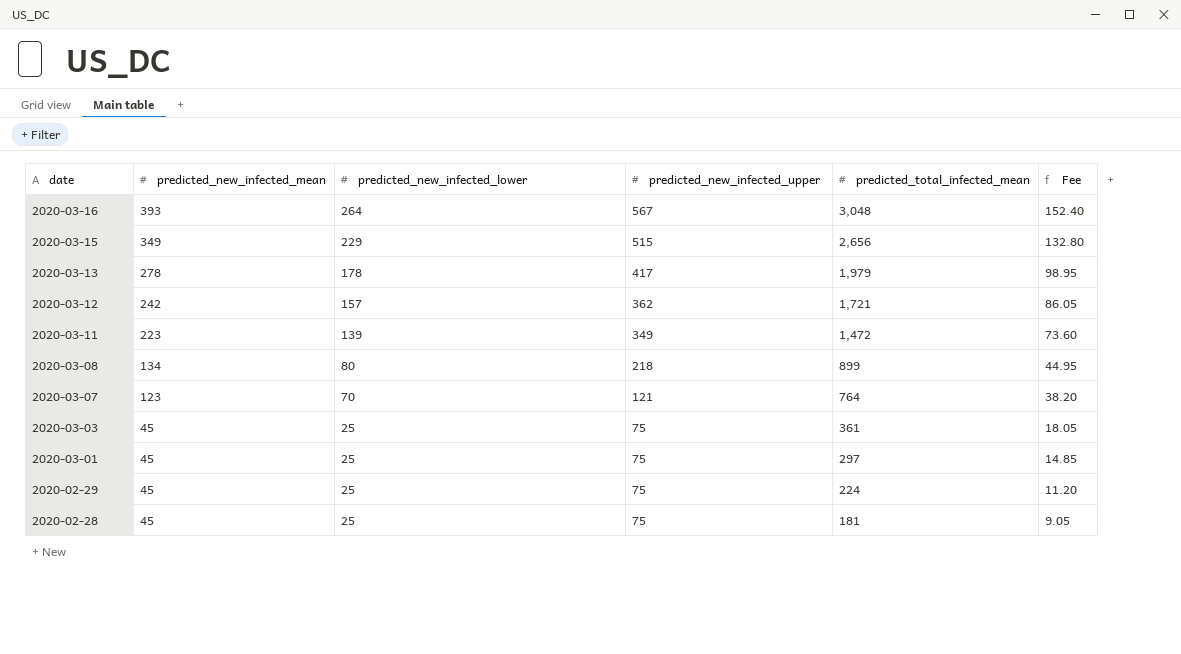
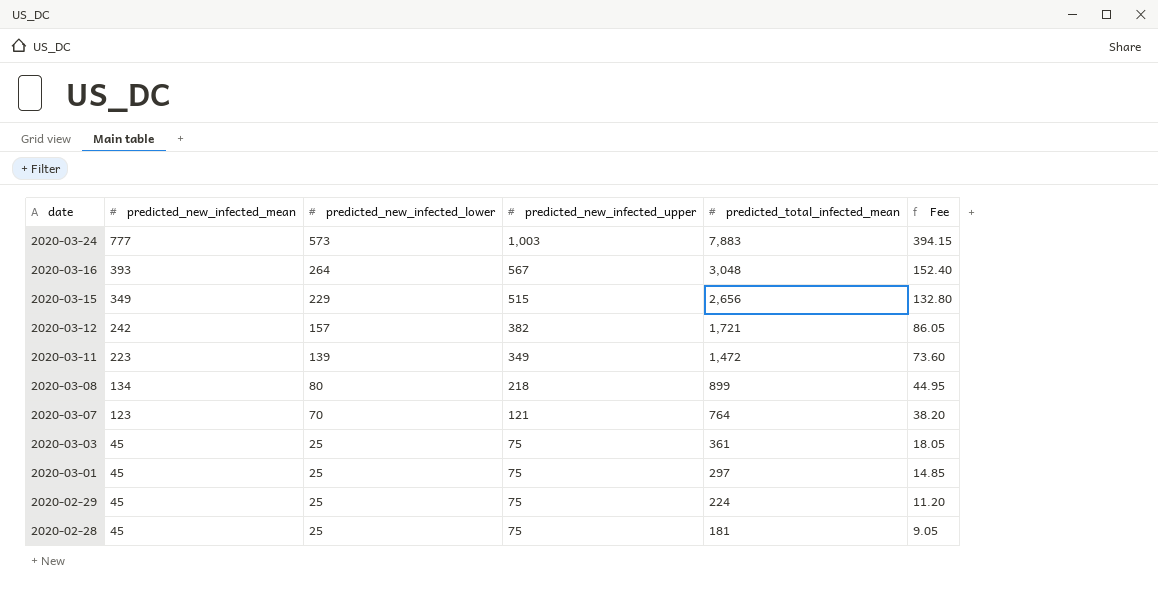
row 2020-03-13: 278 | 178 | 417 | 1,979 | 98.95 -> none
row 2020-03-24: none -> 777 | 573 | 1,003 | 7,883 | 394.15
2020-03-12 | predicted_new_infected_upper: 362 -> 382

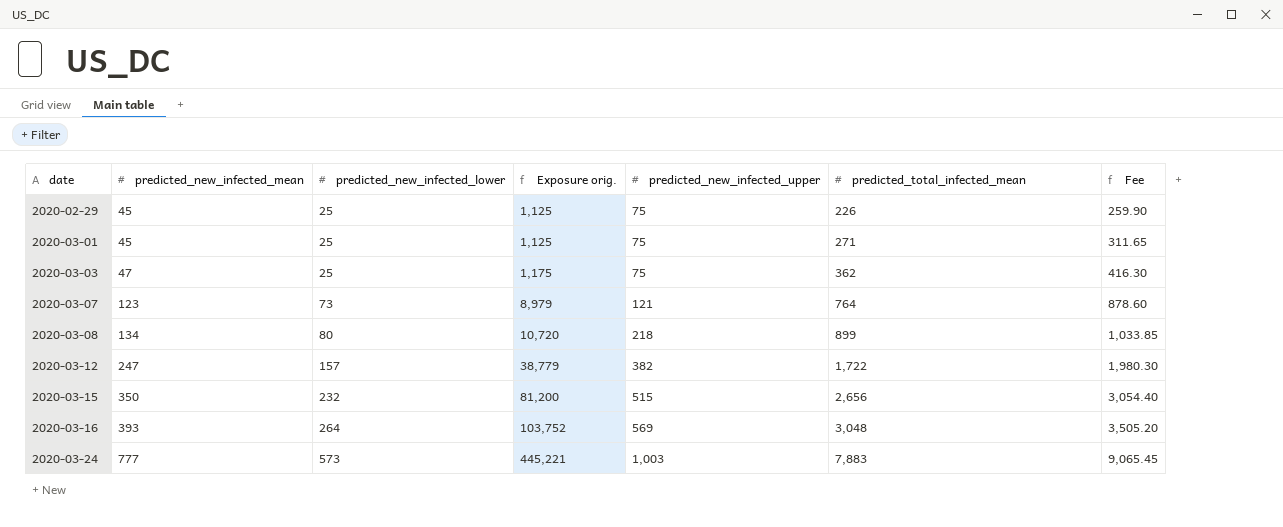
row order: date descending -> date ascending
column Exposure orig. | formula: none -> [predicted_new_infected_mean] * [predicted_new_infected_lower]
column Fee | formula: [predicted_total_infected_mean] * 0.05 -> [predicted_total_infected_mean] * 1.15
row 2020-03-11: 223 | 139 | 349 | 1,472 | 73.60 -> none
row 2020-02-28: 45 | 25 | 75 | 181 | 9.05 -> none
2020-02-29 | predicted_total_infected_mean: 224 -> 226
2020-03-01 | predicted_total_infected_mean: 297 -> 271
2020-03-03 | predicted_new_infected_mean: 45 -> 47
2020-03-03 | predicted_total_infected_mean: 361 -> 362
2020-03-07 | predicted_new_infected_lower: 70 -> 73
2020-03-12 | predicted_new_infected_mean: 242 -> 247
2020-03-12 | predicted_total_infected_mean: 1,721 -> 1,722
2020-03-15 | predicted_new_infected_mean: 349 -> 350
2020-03-15 | predicted_new_infected_lower: 229 -> 232
2020-03-16 | predicted_new_infected_upper: 567 -> 569

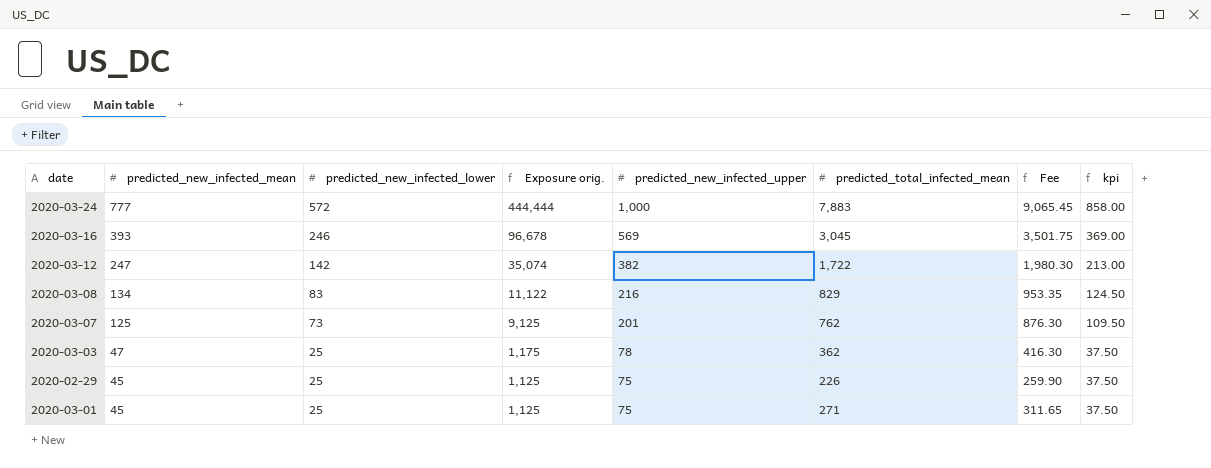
row order: date ascending -> predicted_new_infected_mean descending
column kpi | formula: none -> [predicted_new_infected_lower] * 1.5
row 2020-03-15: 350 | 232 | 81,200 | 515 | 2,656 | 3,054.40 -> none
2020-03-24 | predicted_new_infected_lower: 573 -> 572
2020-03-24 | Exposure orig.: 445,221 -> 444,444
2020-03-24 | predicted_new_infected_upper: 1,003 -> 1,000
2020-03-16 | predicted_new_infected_lower: 264 -> 246
2020-03-16 | Exposure orig.: 103,752 -> 96,678
2020-03-16 | predicted_total_infected_mean: 3,048 -> 3,045
2020-03-16 | Fee: 3,505.20 -> 3,501.75
2020-03-12 | predicted_new_infected_lower: 157 -> 142
2020-03-12 | Exposure orig.: 38,779 -> 35,074
2020-03-08 | predicted_new_infected_lower: 80 -> 83
2020-03-08 | Exposure orig.: 10,720 -> 11,122
2020-03-08 | predicted_new_infected_upper: 218 -> 216
2020-03-08 | predicted_total_infected_mean: 899 -> 829
2020-03-08 | Fee: 1,033.85 -> 953.35
2020-03-07 | predicted_new_infected_mean: 123 -> 125
2020-03-07 | Exposure orig.: 8,979 -> 9,125
2020-03-07 | predicted_new_infected_upper: 121 -> 201
2020-03-07 | predicted_total_infected_mean: 764 -> 762
2020-03-07 | Fee: 878.60 -> 876.30
2020-03-03 | predicted_new_infected_upper: 75 -> 78

